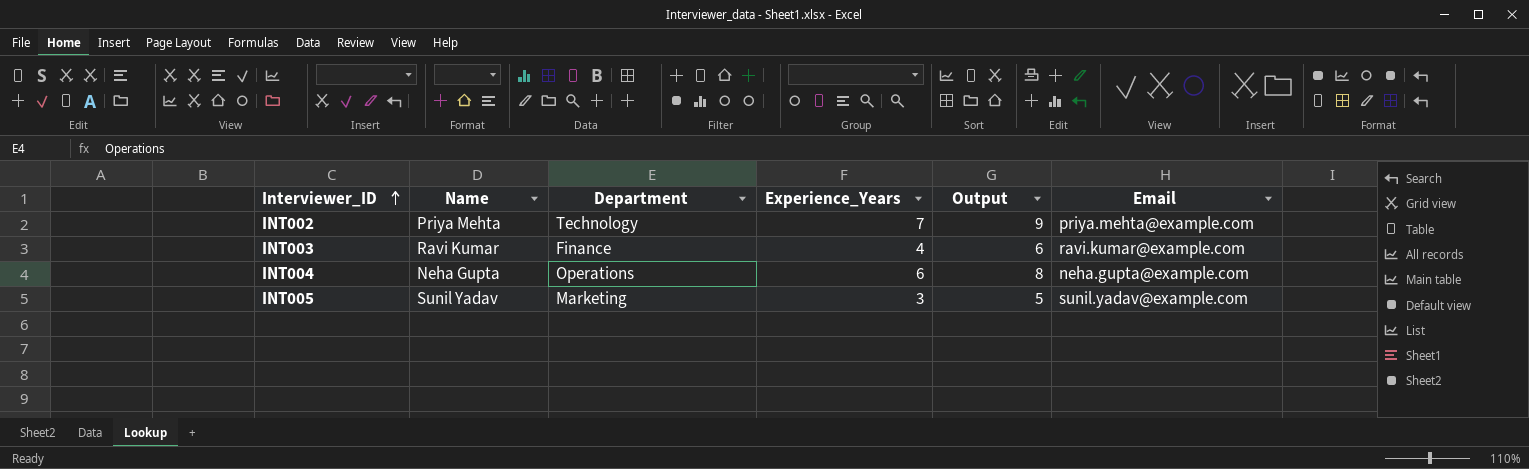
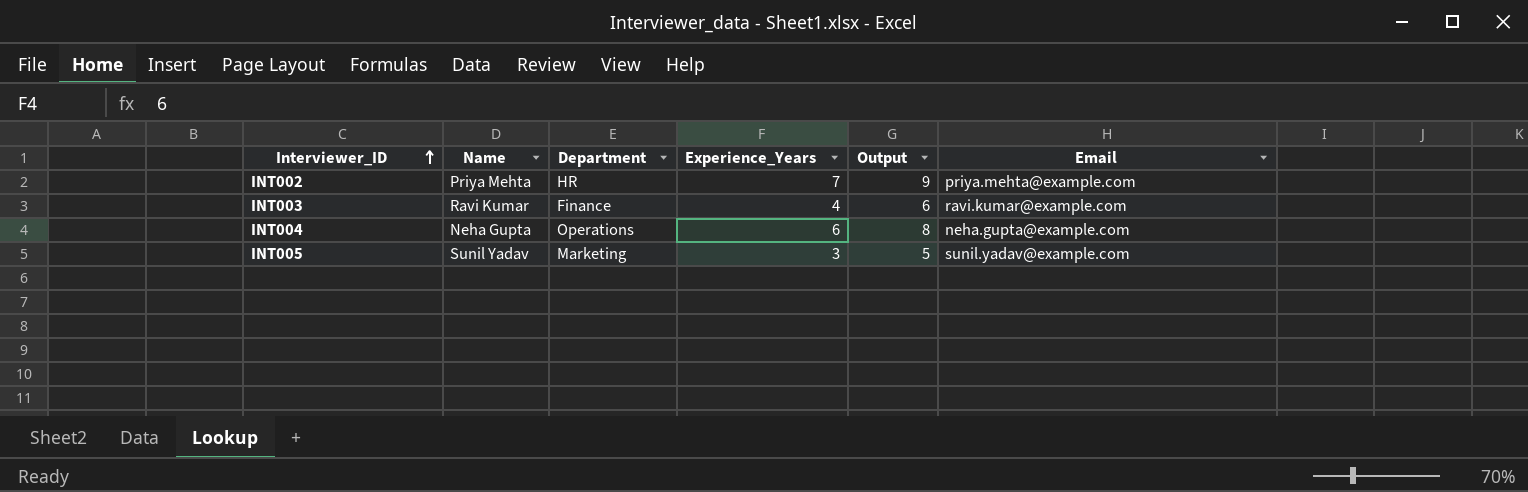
INT002 | Department: Technology -> HR

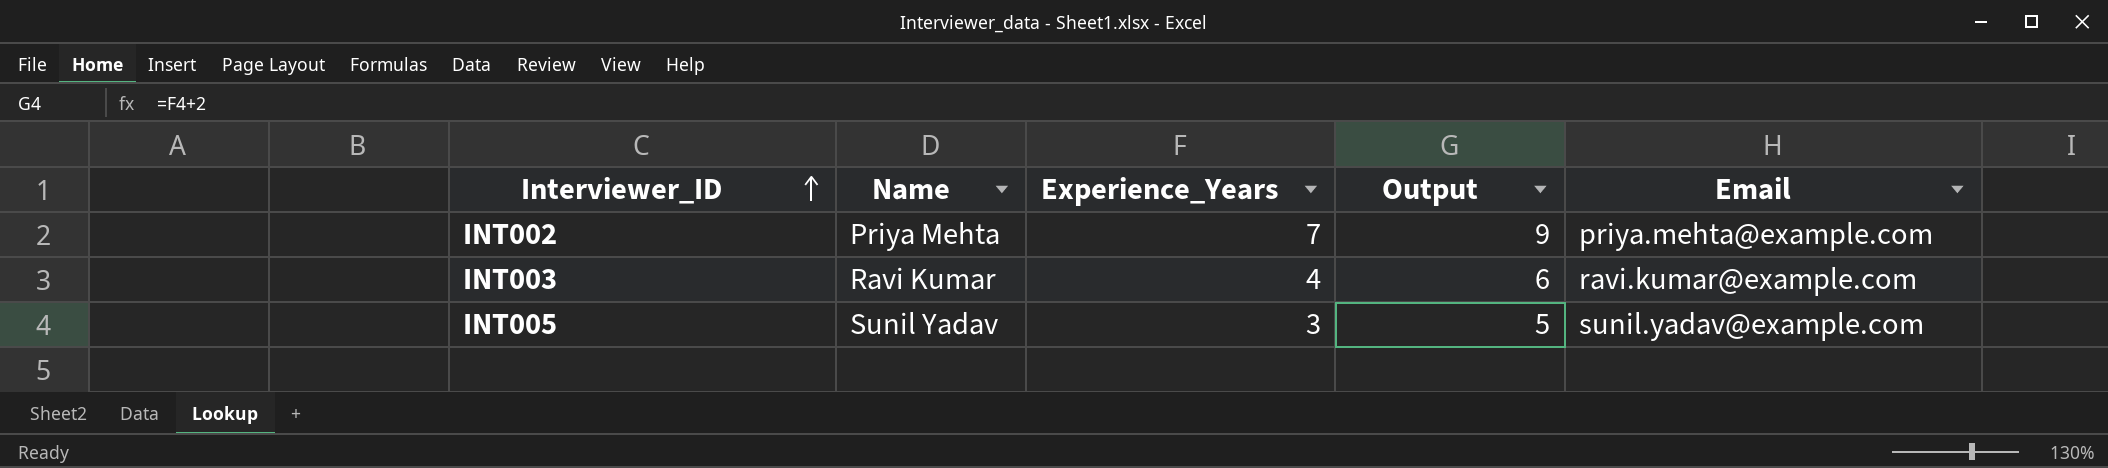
column Department | position: 3 -> none
row INT004: Neha Gupta | Operations | 6 | 8 | neha.gupta@example.com -> none

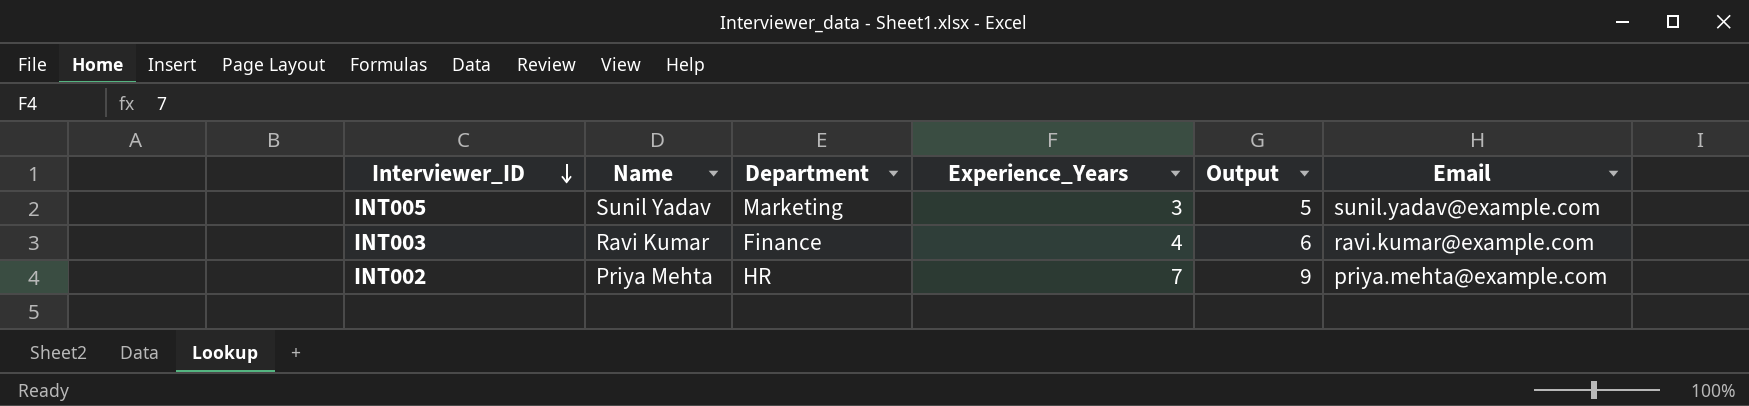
row order: Interviewer_ID ascending -> Interviewer_ID descending
column Department | position: none -> 3

